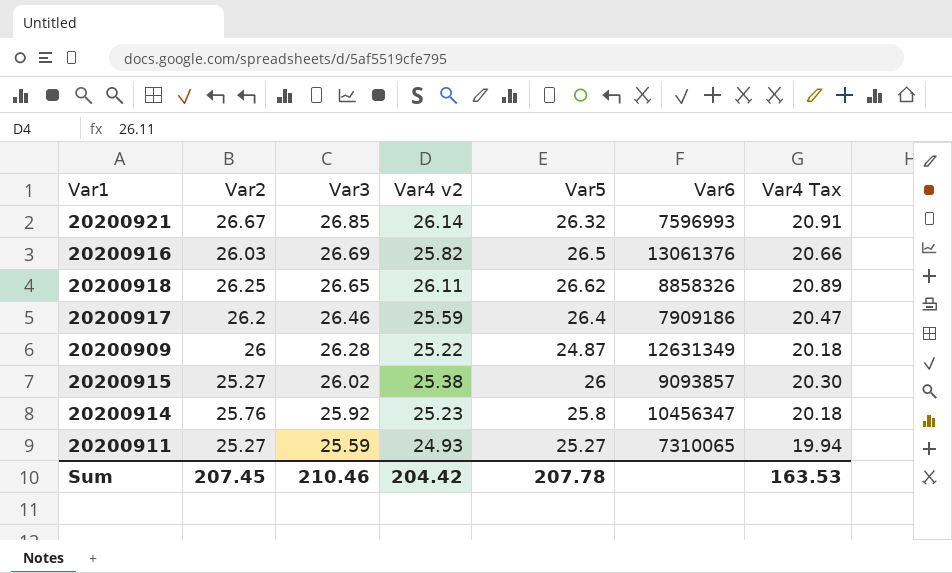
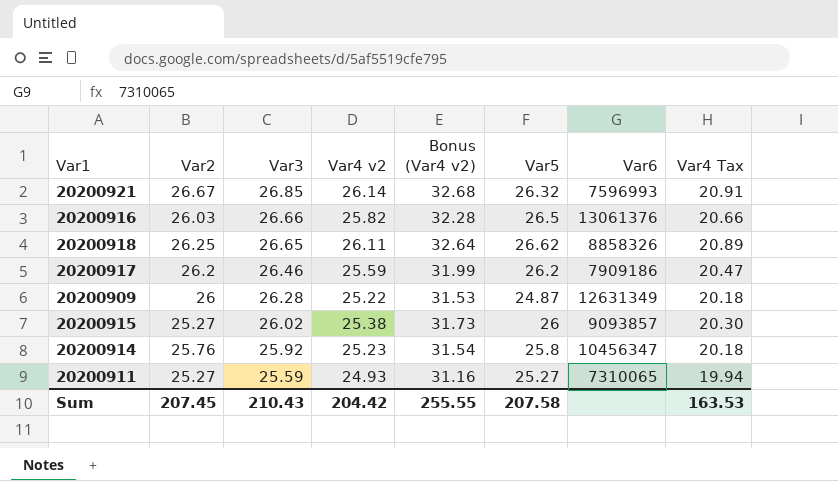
column Bonus (Var4 v2) | formula: none -> [Var4 v2] * 1.25
20200916 | Var3: 26.69 -> 26.66
20200917 | Var5: 26.4 -> 26.2
Sum | Var3: 210.46 -> 210.43
Sum | Var5: 207.78 -> 207.58

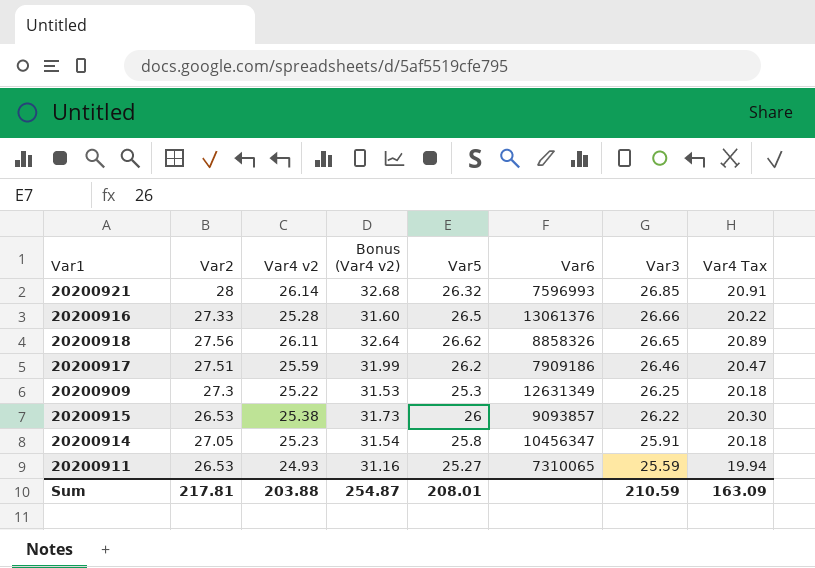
column Var3 | position: 3 -> 7
20200921 | Var2: 26.67 -> 28
20200916 | Var2: 26.03 -> 27.33
20200916 | Var4 v2: 25.82 -> 25.28
20200916 | Bonus (Var4 v2): 32.28 -> 31.60
20200916 | Var4 Tax: 20.66 -> 20.22
20200918 | Var2: 26.25 -> 27.56
20200917 | Var2: 26.2 -> 27.51
20200909 | Var2: 26 -> 27.3
20200909 | Var5: 24.87 -> 25.3
20200909 | Var3: 26.28 -> 26.25
20200915 | Var2: 25.27 -> 26.53
20200915 | Var3: 26.02 -> 26.22
20200914 | Var2: 25.76 -> 27.05
20200914 | Var3: 25.92 -> 25.91
20200911 | Var2: 25.27 -> 26.53
Sum | Var2: 207.45 -> 217.81
Sum | Var4 v2: 204.42 -> 203.88
Sum | Bonus (Var4 v2): 255.55 -> 254.87
Sum | Var5: 207.58 -> 208.01
Sum | Var3: 210.43 -> 210.59
Sum | Var4 Tax: 163.53 -> 163.09

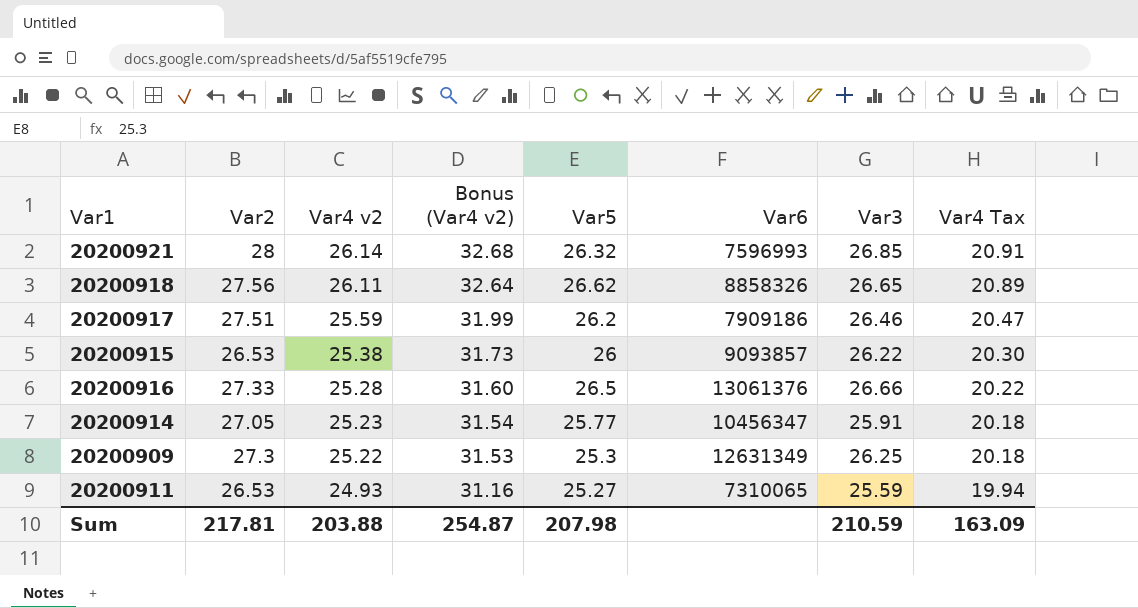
row order: Var3 descending -> Var4 v2 descending
20200914 | Var5: 25.8 -> 25.77
Sum | Var5: 208.01 -> 207.98

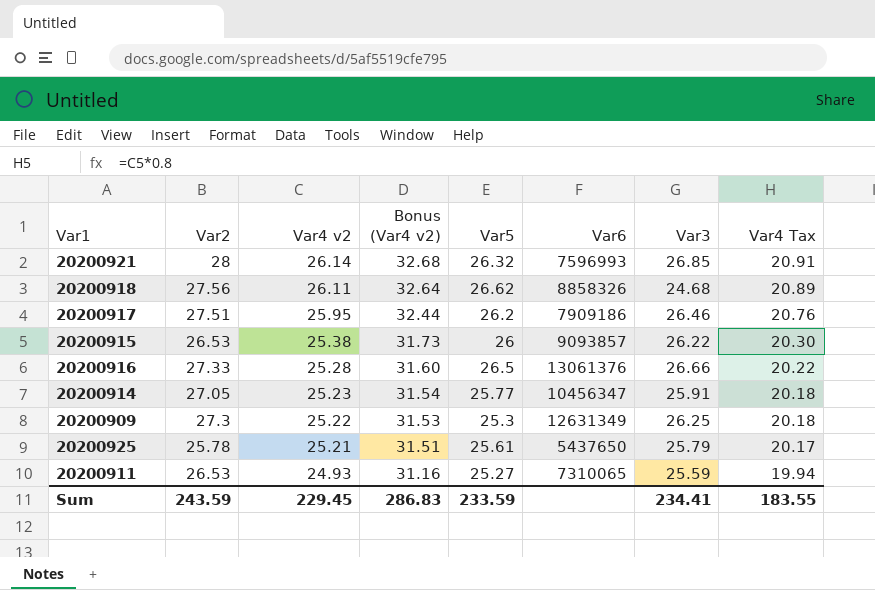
20200918 | Var3: 26.65 -> 24.68
20200917 | Var4 v2: 25.59 -> 25.95
20200917 | Bonus (Var4 v2): 31.99 -> 32.44
20200917 | Var4 Tax: 20.47 -> 20.76
row 20200925: none -> 25.78 | 25.21 | 31.51 | 25.61 | 5437650 | 25.79 | 20.17
Sum | Var2: 217.81 -> 243.59
Sum | Var4 v2: 203.88 -> 229.45
Sum | Bonus (Var4 v2): 254.87 -> 286.83
Sum | Var5: 207.98 -> 233.59
Sum | Var3: 210.59 -> 234.41
Sum | Var4 Tax: 163.09 -> 183.55

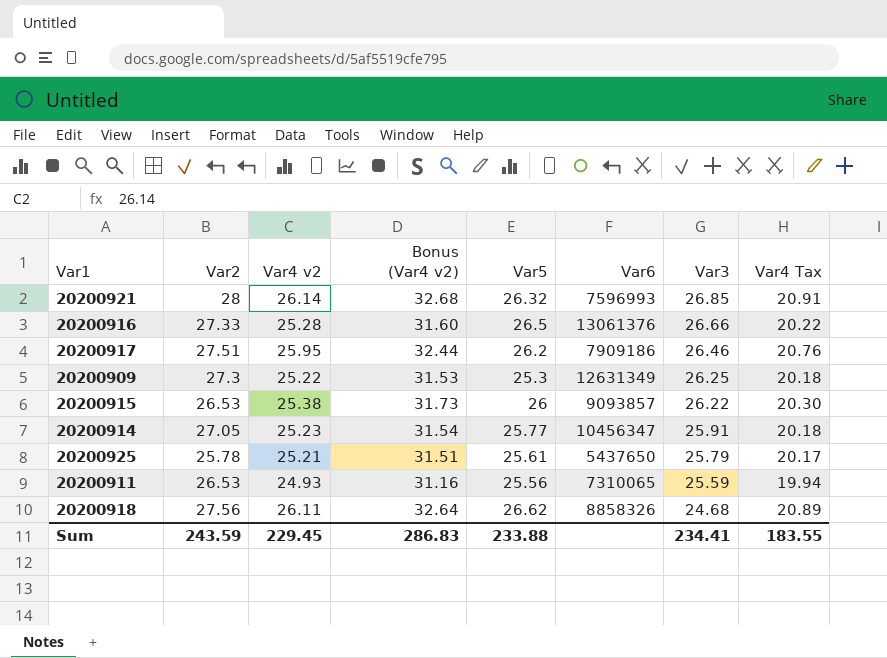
row order: Var4 v2 descending -> Var3 descending
20200911 | Var5: 25.27 -> 25.56
Sum | Var5: 233.59 -> 233.88

